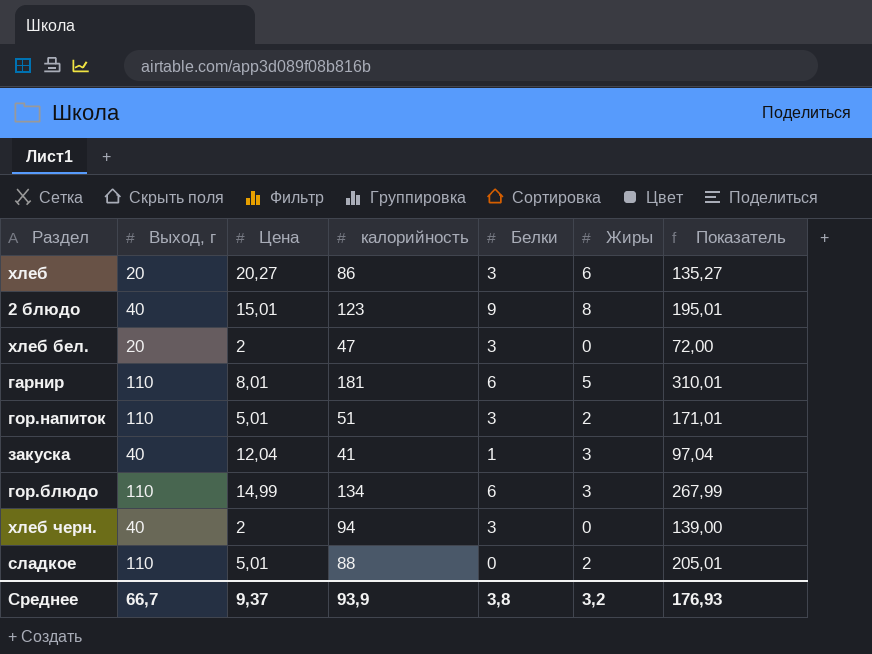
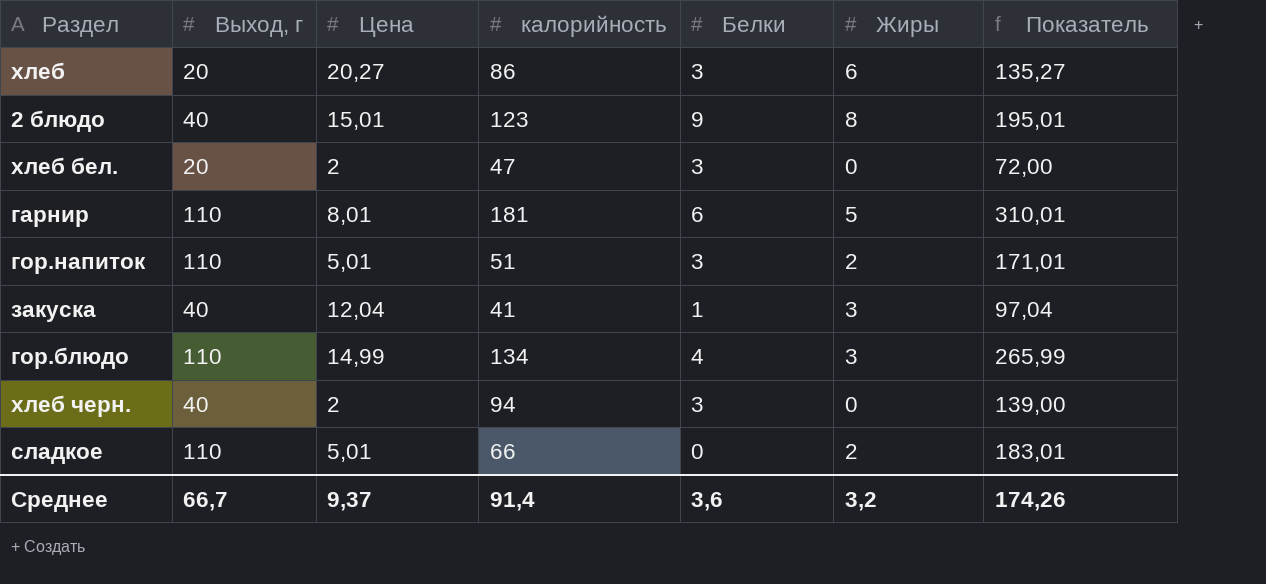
гор.блюдо | Белки: 6 -> 4
гор.блюдо | Показатель: 267,99 -> 265,99
сладкое | калорийность: 88 -> 66
сладкое | Показатель: 205,01 -> 183,01
Среднее | калорийность: 93,9 -> 91,4
Среднее | Белки: 3,8 -> 3,6
Среднее | Показатель: 176,93 -> 174,26

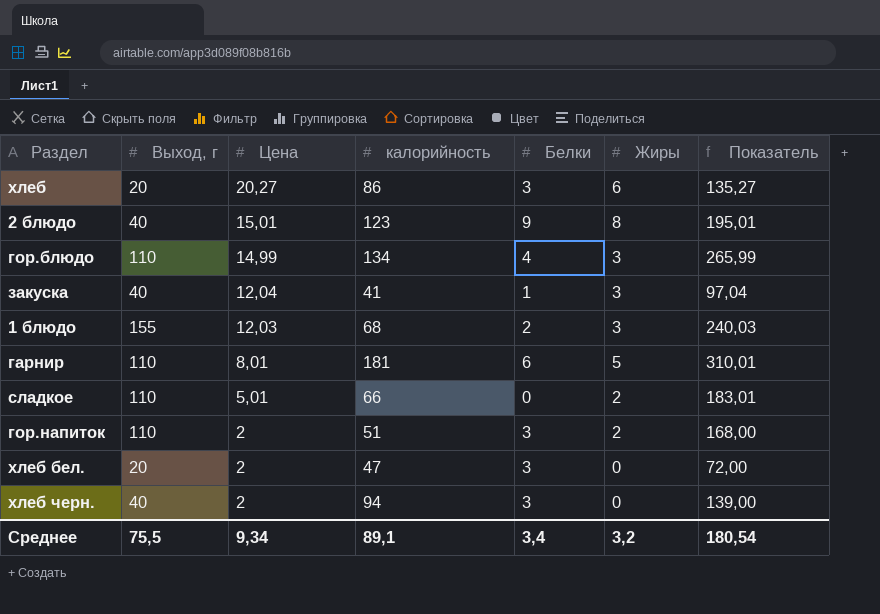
row order: none -> Цена descending
row 1 блюдо: none -> 155 | 12,03 | 68 | 2 | 3 | 240,03
гор.напиток | Цена: 5,01 -> 2
гор.напиток | Показатель: 171,01 -> 168,00
Среднее | Выход, г: 66,7 -> 75,5
Среднее | Цена: 9,37 -> 9,34
Среднее | калорийность: 91,4 -> 89,1
Среднее | Белки: 3,6 -> 3,4
Среднее | Показатель: 174,26 -> 180,54

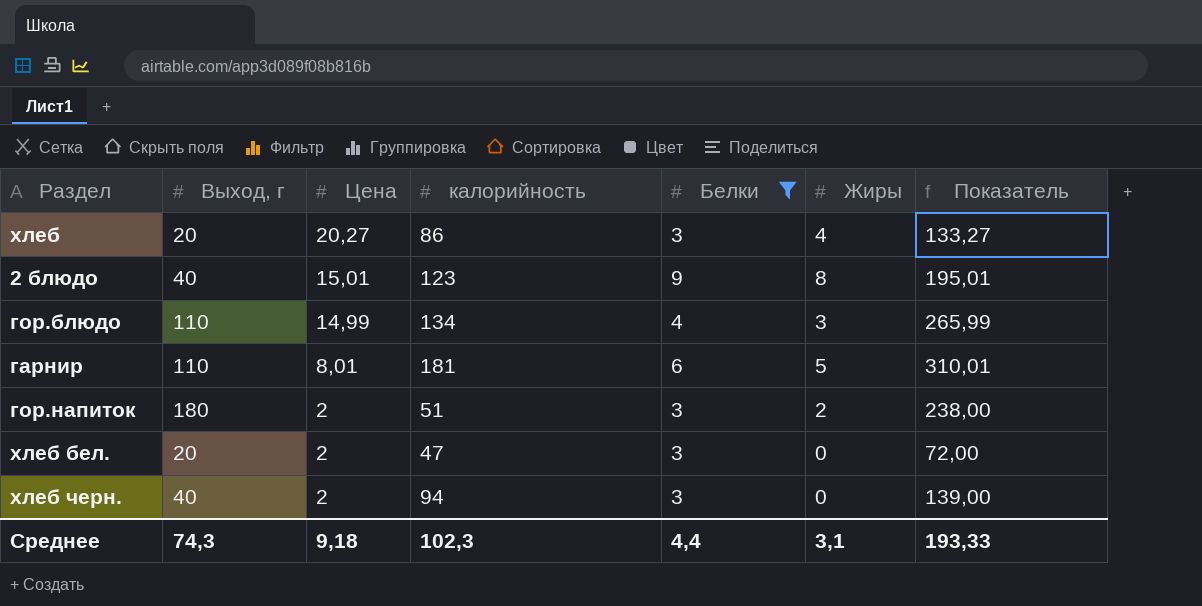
filter: none -> Белки >= 3
хлеб | Жиры: 6 -> 4
хлеб | Показатель: 135,27 -> 133,27
гор.напиток | Выход, г: 110 -> 180
гор.напиток | Показатель: 168,00 -> 238,00
Среднее | Выход, г: 75,5 -> 74,3
Среднее | Цена: 9,34 -> 9,18
Среднее | калорийность: 89,1 -> 102,3
Среднее | Белки: 3,4 -> 4,4
Среднее | Жиры: 3,2 -> 3,1
Среднее | Показатель: 180,54 -> 193,33

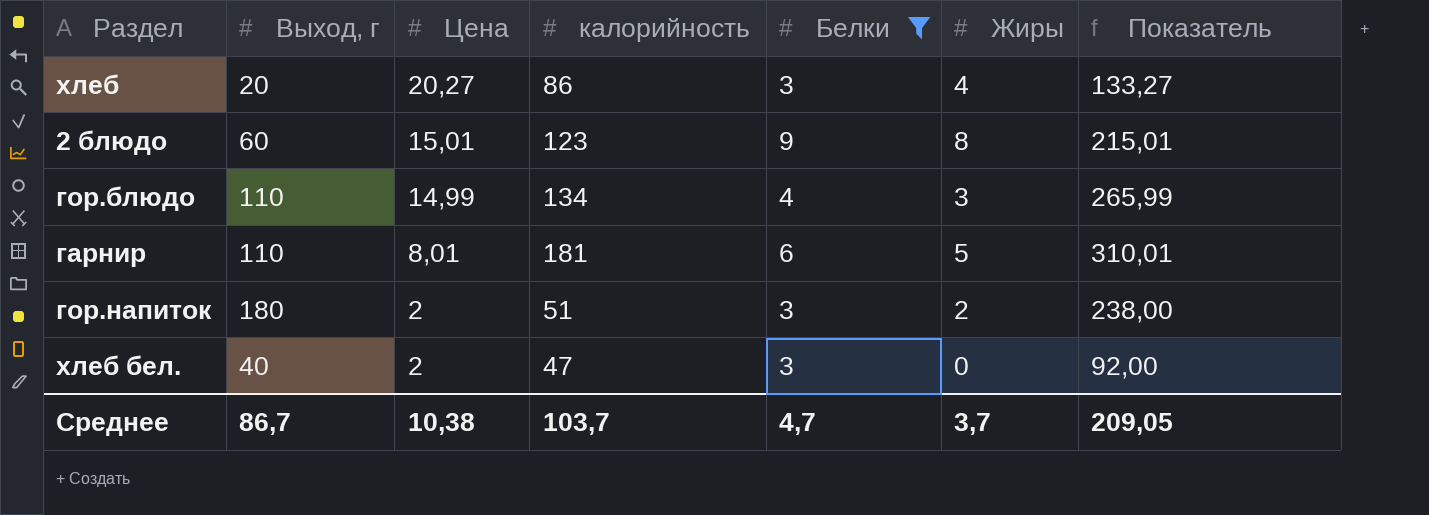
row хлеб черн.: 40 | 2 | 94 | 3 | 0 | 139,00 -> none
2 блюдо | Выход, г: 40 -> 60
2 блюдо | Показатель: 195,01 -> 215,01
хлеб бел. | Выход, г: 20 -> 40
хлеб бел. | Показатель: 72,00 -> 92,00
Среднее | Выход, г: 74,3 -> 86,7
Среднее | Цена: 9,18 -> 10,38
Среднее | калорийность: 102,3 -> 103,7
Среднее | Белки: 4,4 -> 4,7
Среднее | Жиры: 3,1 -> 3,7
Среднее | Показатель: 193,33 -> 209,05

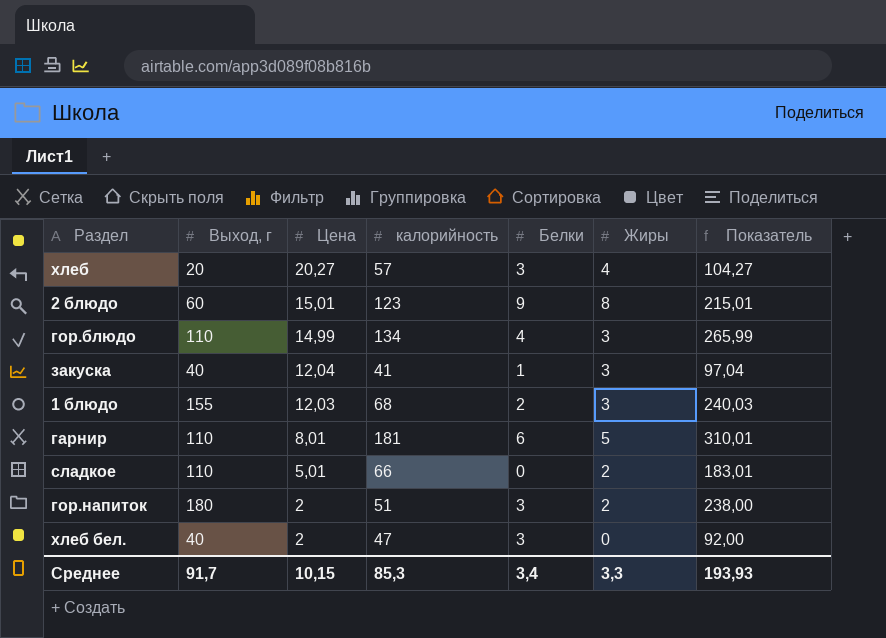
filter: Белки >= 3 -> none
хлеб | калорийность: 86 -> 57
хлеб | Показатель: 133,27 -> 104,27
Среднее | Выход, г: 86,7 -> 91,7
Среднее | Цена: 10,38 -> 10,15
Среднее | калорийность: 103,7 -> 85,3
Среднее | Белки: 4,7 -> 3,4
Среднее | Жиры: 3,7 -> 3,3
Среднее | Показатель: 209,05 -> 193,93

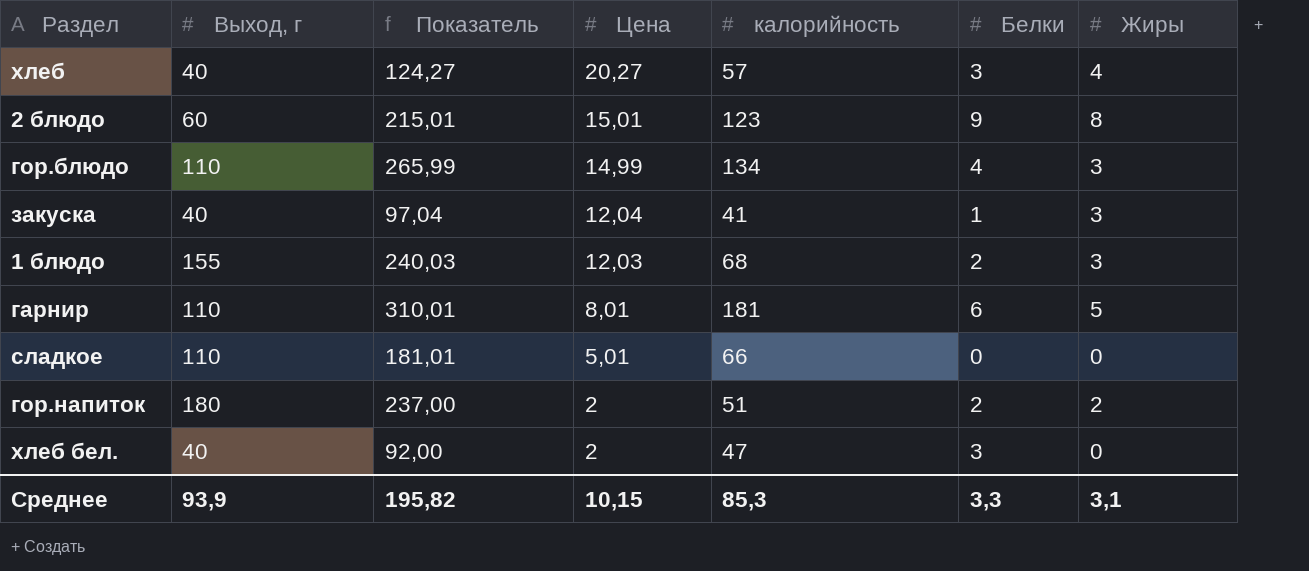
column Показатель | position: 7 -> 3
хлеб | Выход, г: 20 -> 40
хлеб | Показатель: 104,27 -> 124,27
сладкое | Показатель: 183,01 -> 181,01
сладкое | Жиры: 2 -> 0
гор.напиток | Показатель: 238,00 -> 237,00
гор.напиток | Белки: 3 -> 2
Среднее | Выход, г: 91,7 -> 93,9
Среднее | Показатель: 193,93 -> 195,82
Среднее | Белки: 3,4 -> 3,3
Среднее | Жиры: 3,3 -> 3,1

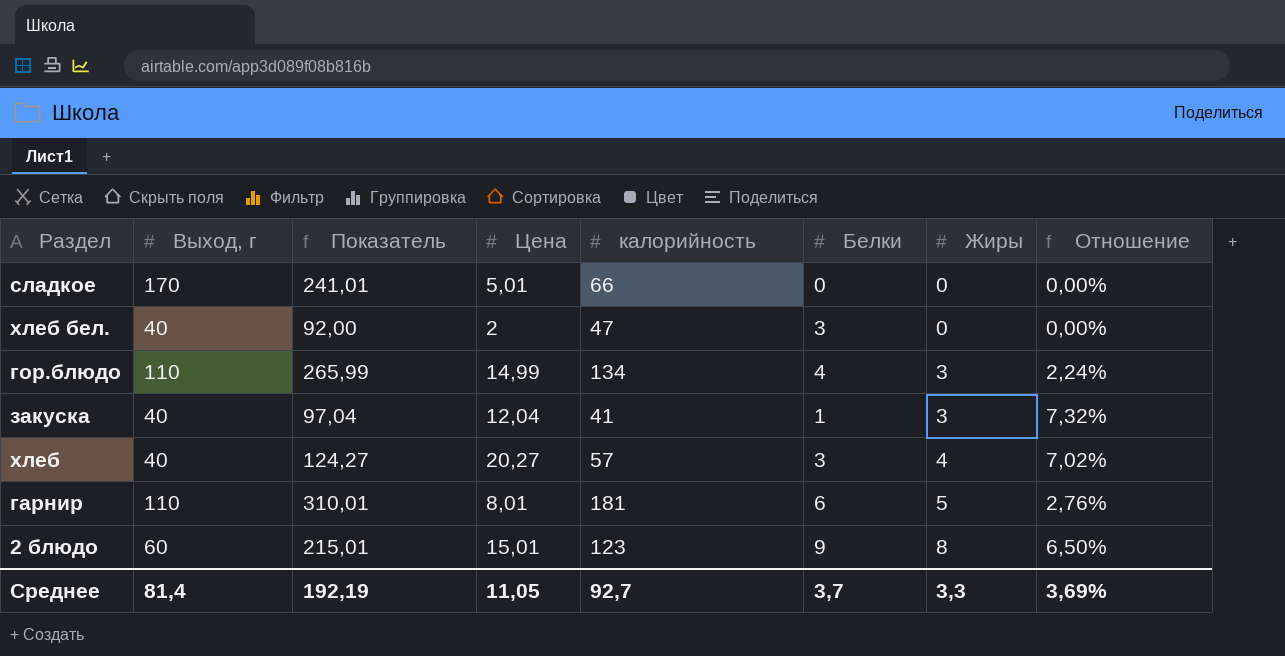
row order: Цена descending -> Жиры ascending
column Отношение | formula: none -> [Жиры] / [калорийность]
row 1 блюдо: 155 | 240,03 | 12,03 | 68 | 2 | 3 -> none
row гор.напиток: 180 | 237,00 | 2 | 51 | 2 | 2 -> none
сладкое | Выход, г: 110 -> 170
сладкое | Показатель: 181,01 -> 241,01
Среднее | Выход, г: 93,9 -> 81,4
Среднее | Показатель: 195,82 -> 192,19
Среднее | Цена: 10,15 -> 11,05
Среднее | калорийность: 85,3 -> 92,7
Среднее | Белки: 3,3 -> 3,7
Среднее | Жиры: 3,1 -> 3,3

